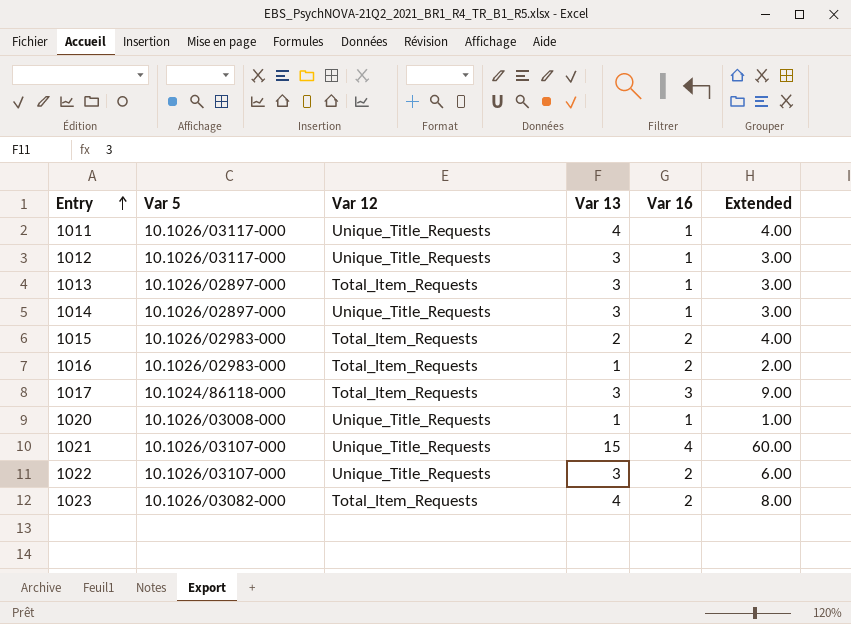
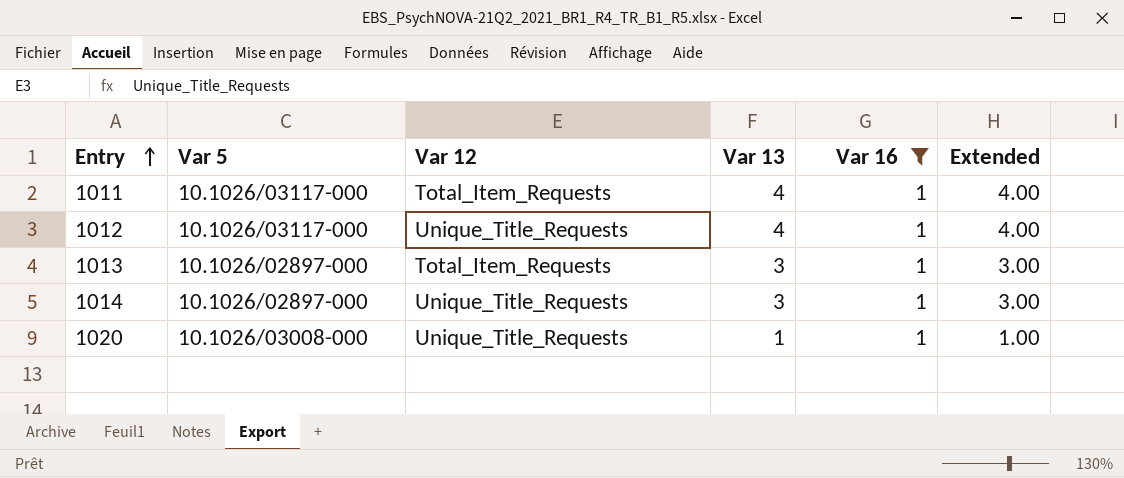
filter: none -> Var 16 = 1
1011 | Var 12: Unique_Title_Requests -> Total_Item_Requests
1012 | Var 13: 3 -> 4
1012 | Extended: 3.00 -> 4.00

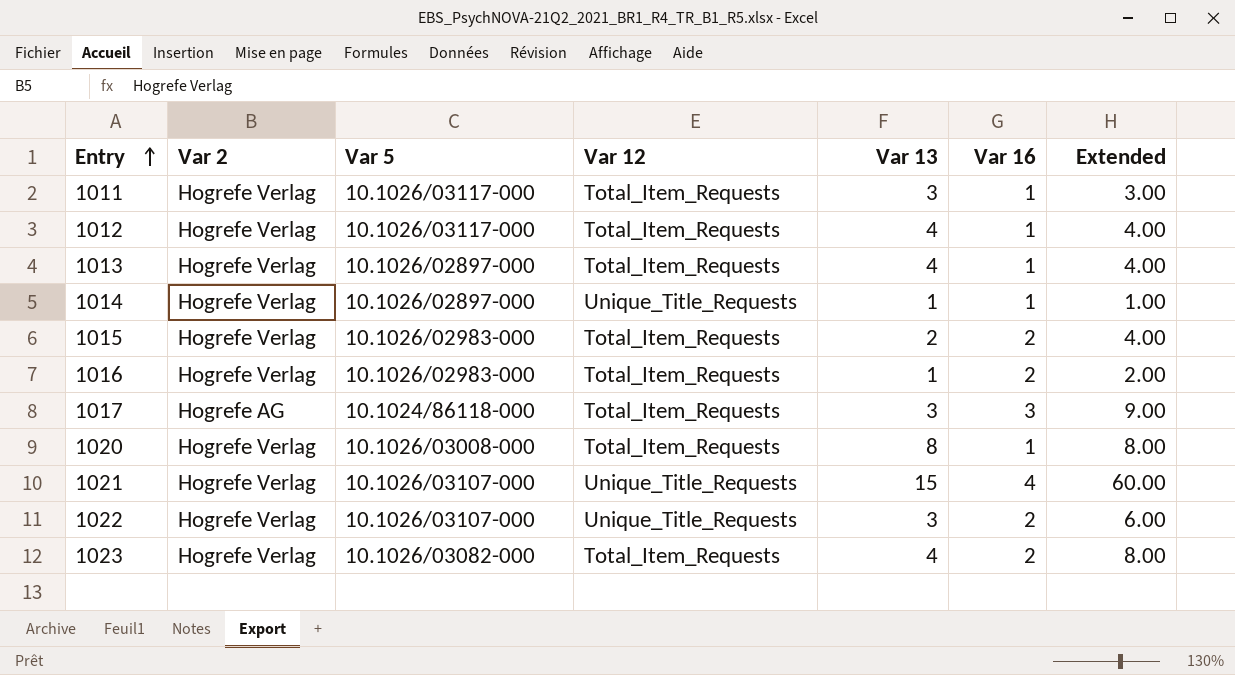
filter: Var 16 = 1 -> none
column Var 2 | position: none -> 2
1011 | Var 13: 4 -> 3
1011 | Extended: 4.00 -> 3.00
1012 | Var 12: Unique_Title_Requests -> Total_Item_Requests
1013 | Var 13: 3 -> 4
1013 | Extended: 3.00 -> 4.00
1014 | Var 13: 3 -> 1
1014 | Extended: 3.00 -> 1.00
1020 | Var 12: Unique_Title_Requests -> Total_Item_Requests
1020 | Var 13: 1 -> 8
1020 | Extended: 1.00 -> 8.00

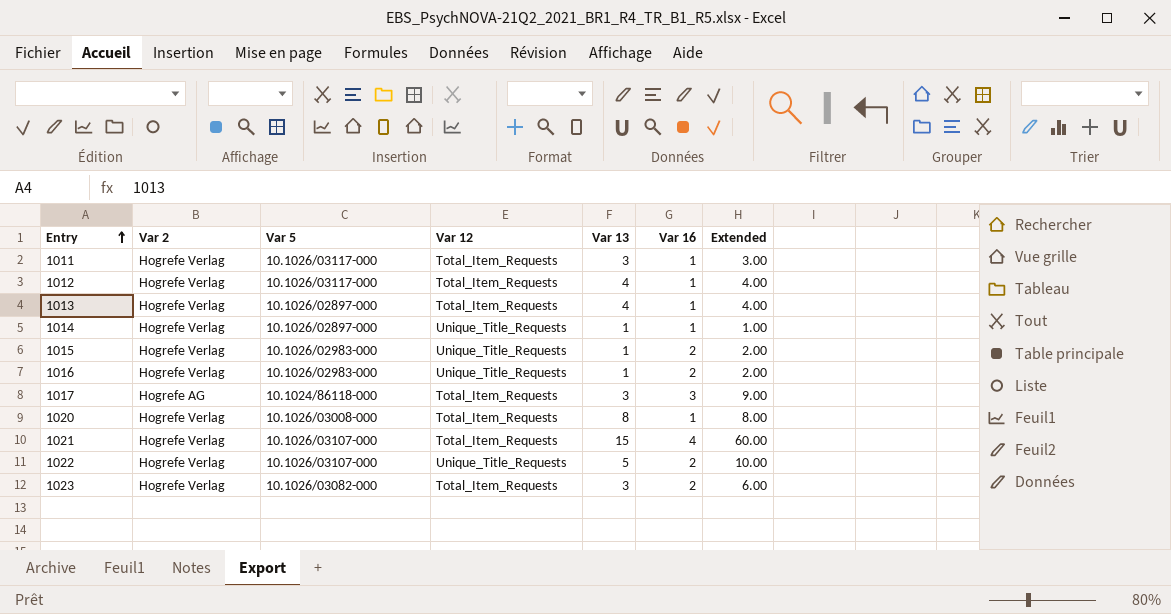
1015 | Var 12: Total_Item_Requests -> Unique_Title_Requests
1015 | Var 13: 2 -> 1
1015 | Extended: 4.00 -> 2.00
1016 | Var 12: Total_Item_Requests -> Unique_Title_Requests
1021 | Var 12: Unique_Title_Requests -> Total_Item_Requests
1022 | Var 13: 3 -> 5
1022 | Extended: 6.00 -> 10.00
1023 | Var 13: 4 -> 3
1023 | Extended: 8.00 -> 6.00

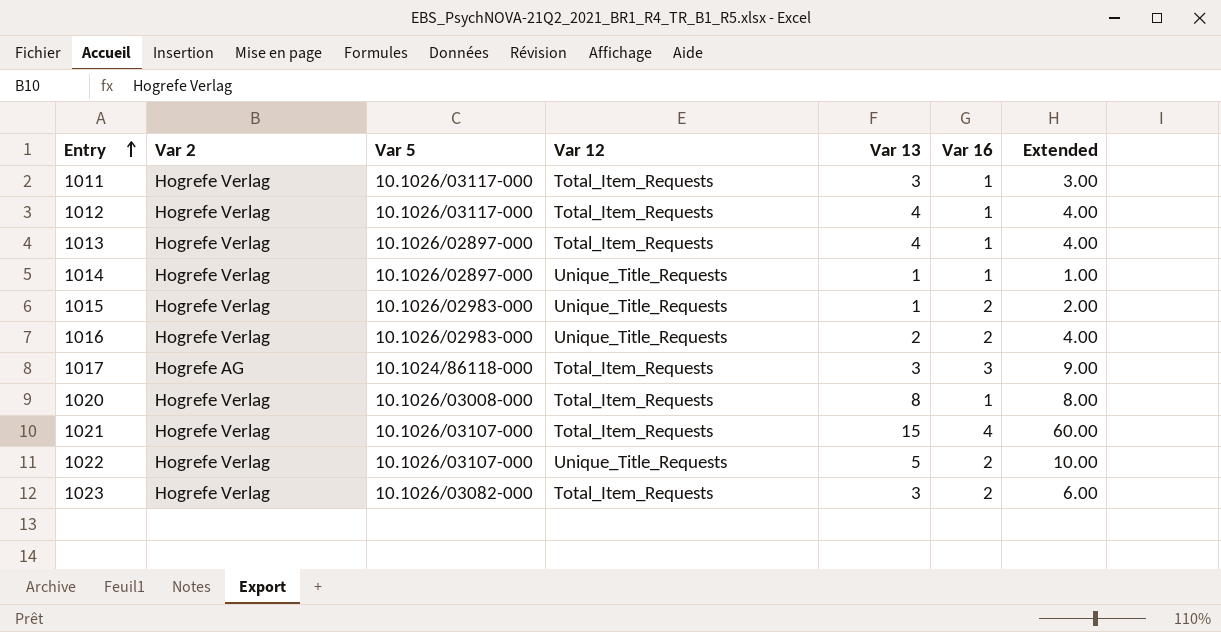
1016 | Var 13: 1 -> 2
1016 | Extended: 2.00 -> 4.00

